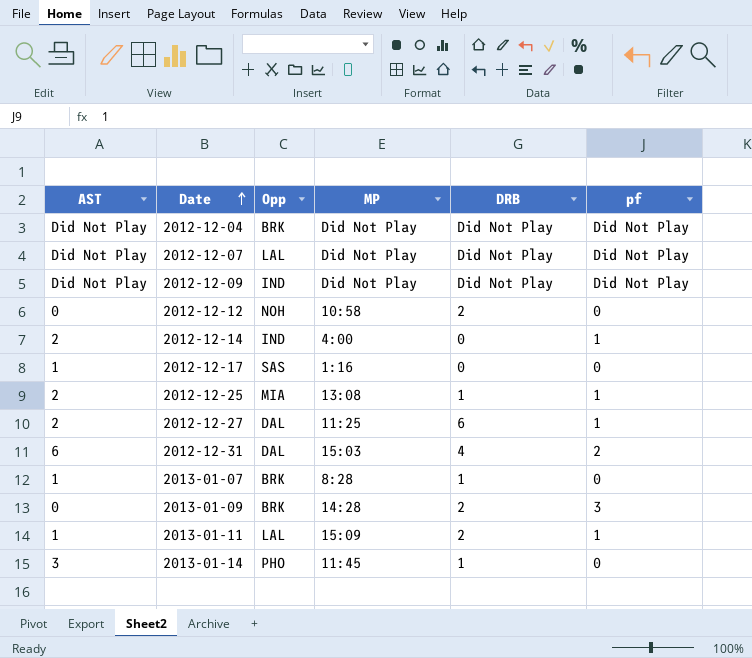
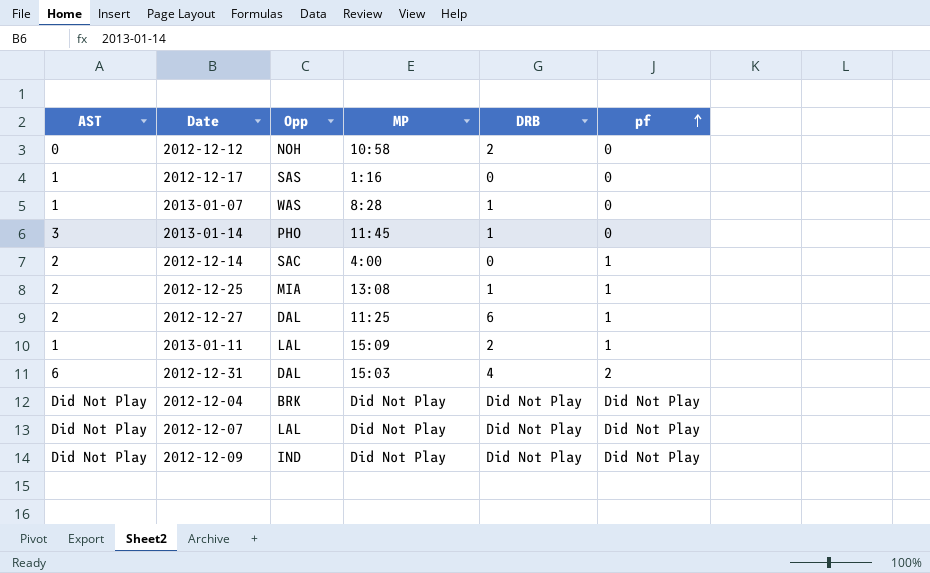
row order: Date ascending -> pf ascending
row 2013-01-09: 0 | BRK | 14:28 | 2 | 3 -> none
2013-01-07 | Opp: BRK -> WAS
2012-12-14 | Opp: IND -> SAC

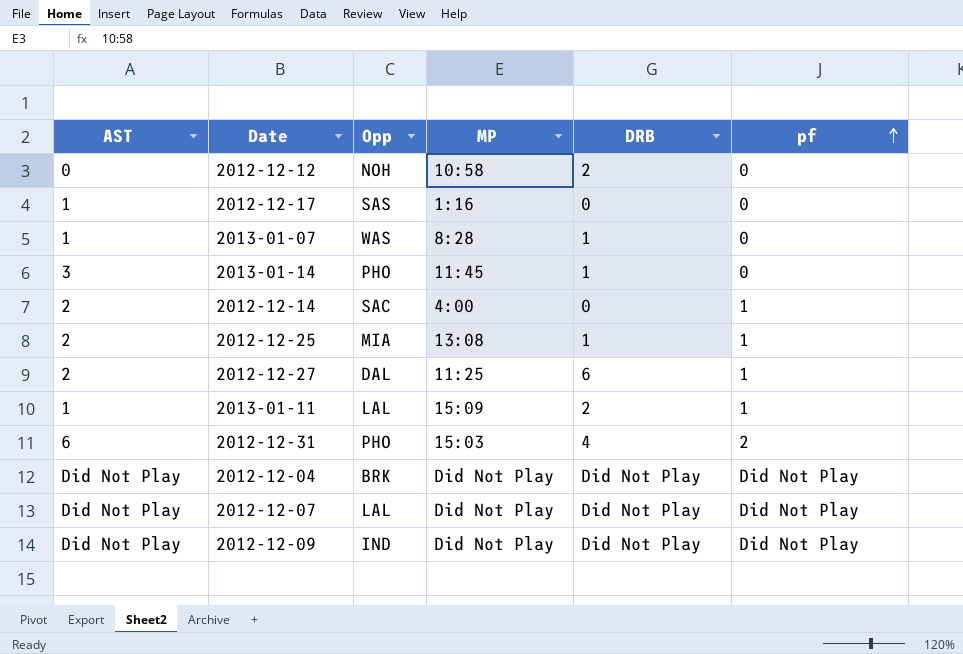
2012-12-31 | Opp: DAL -> PHO

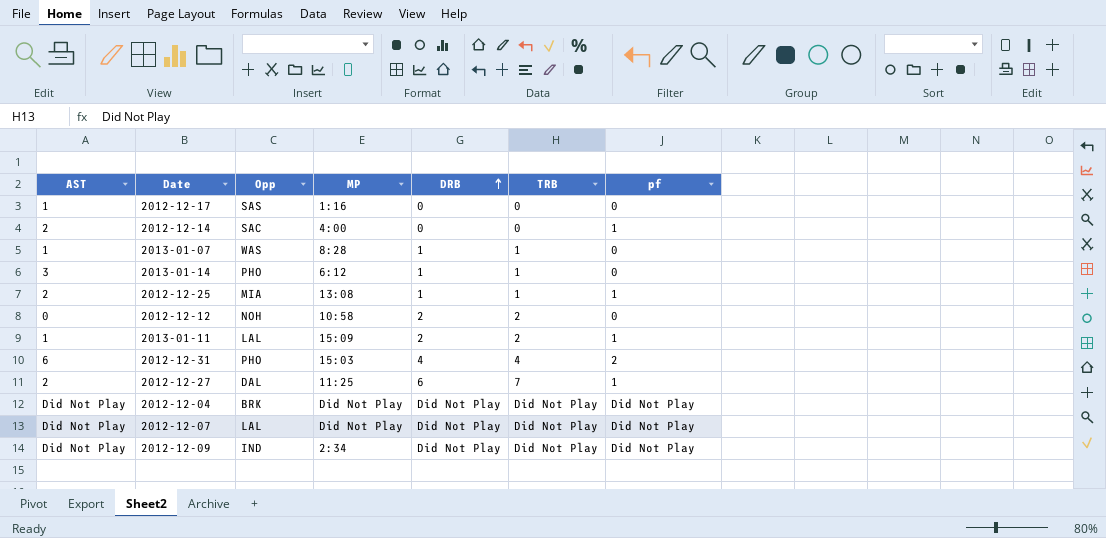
row order: pf ascending -> DRB ascending
column TRB | position: none -> 6
2013-01-14 | MP: 11:45 -> 6:12
2012-12-09 | MP: Did Not Play -> 2:34

